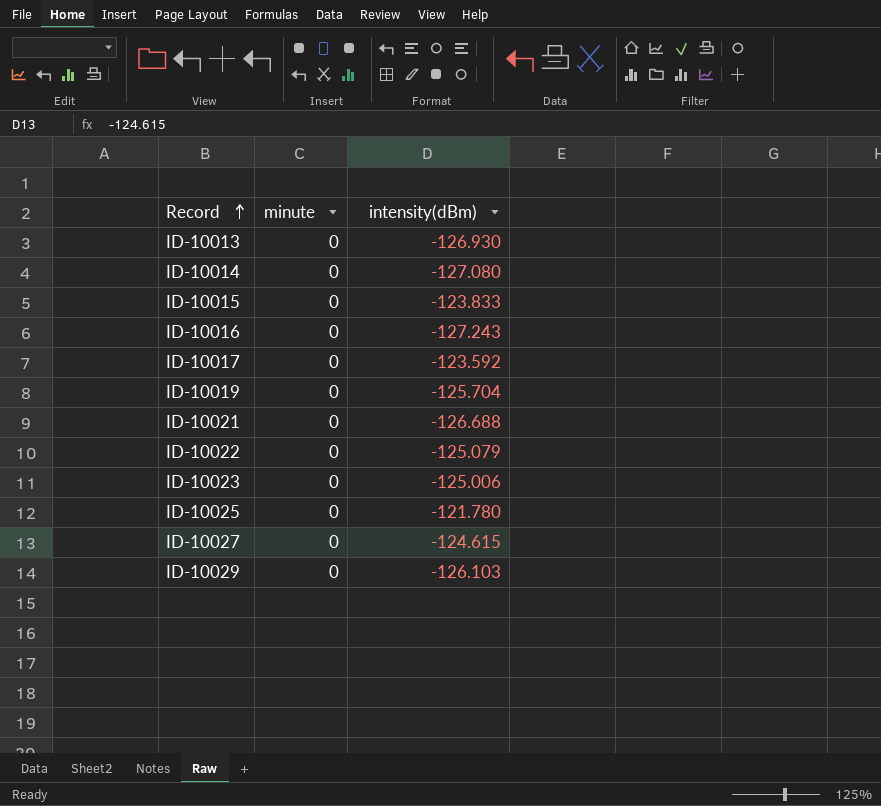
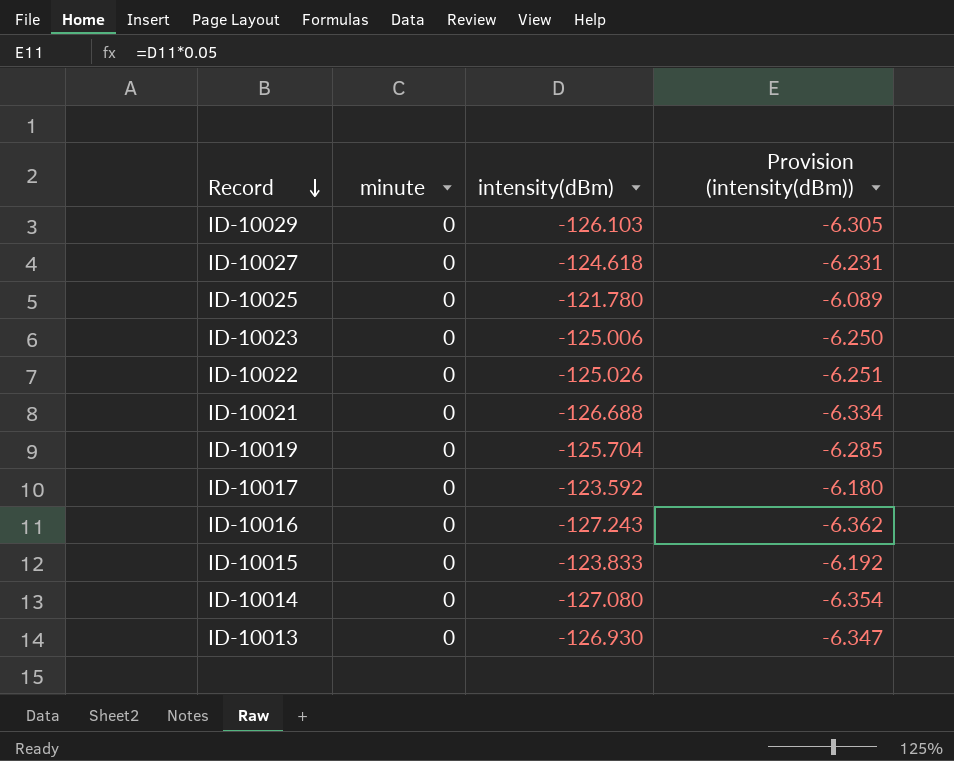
row order: Record ascending -> Record descending
column Provision (intensity(dBm)) | formula: none -> [intensity(dBm)] * 0.05
ID-10027 | intensity(dBm): -124.615 -> -124.618
ID-10022 | intensity(dBm): -125.079 -> -125.026

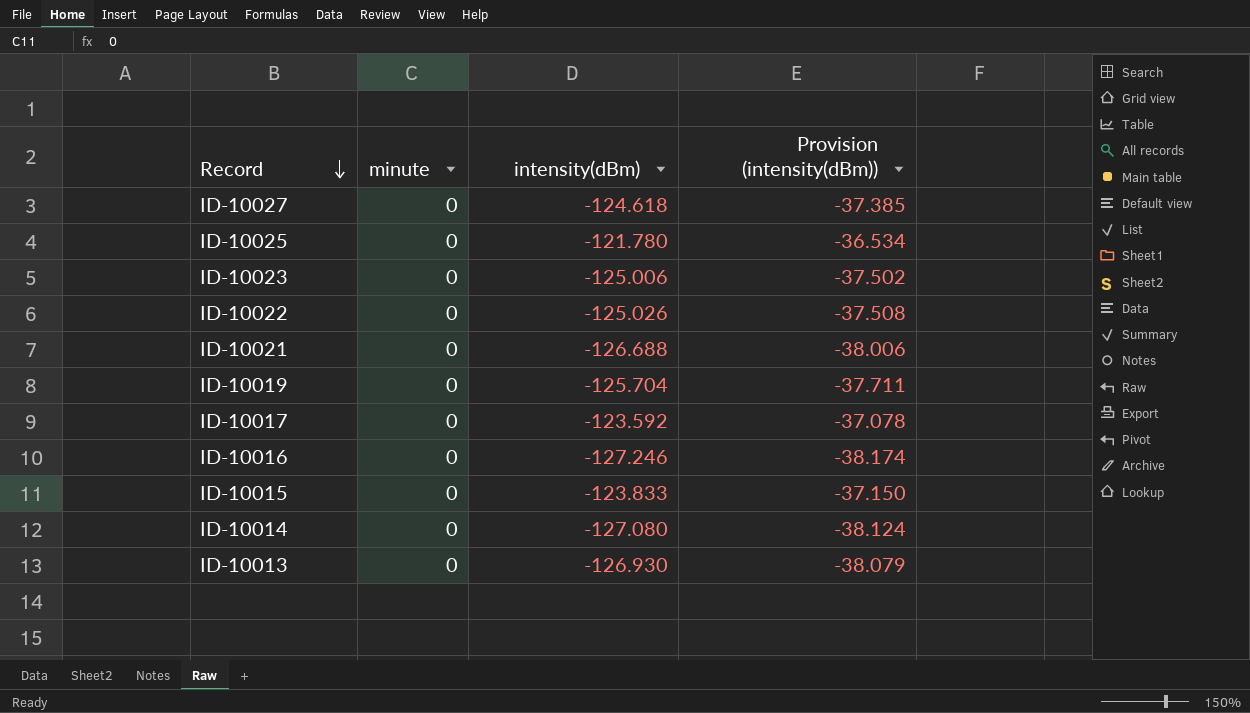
column Provision (intensity(dBm)) | formula: [intensity(dBm)] * 0.05 -> [intensity(dBm)] * 0.3
row ID-10029: 0 | -126.103 | -6.305 -> none
ID-10016 | intensity(dBm): -127.243 -> -127.246

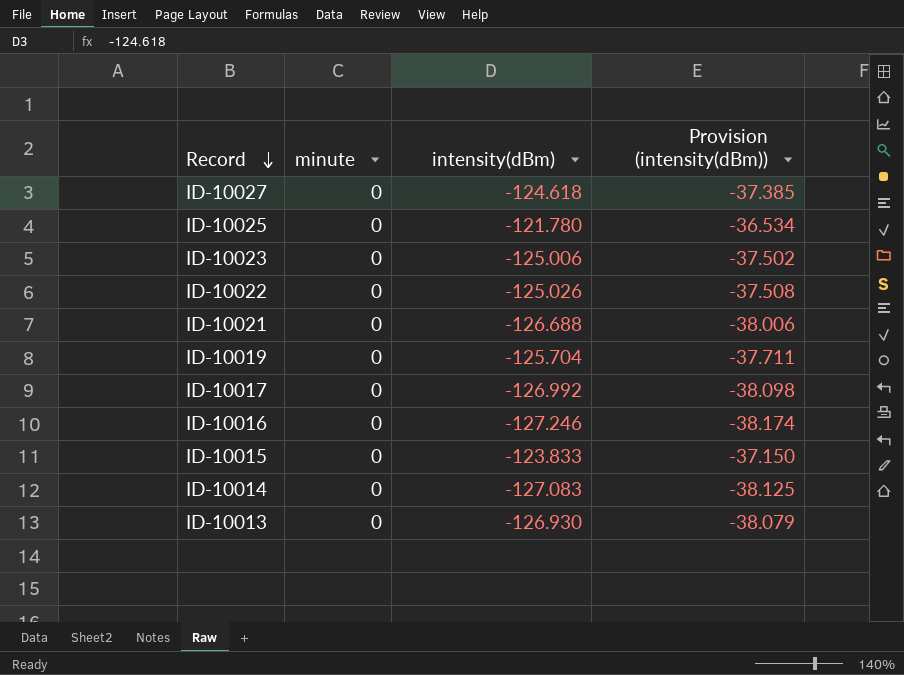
ID-10017 | intensity(dBm): -123.592 -> -126.992
ID-10017 | Provision (intensity(dBm)): -37.078 -> -38.098
ID-10014 | intensity(dBm): -127.080 -> -127.083
ID-10014 | Provision (intensity(dBm)): -38.124 -> -38.125

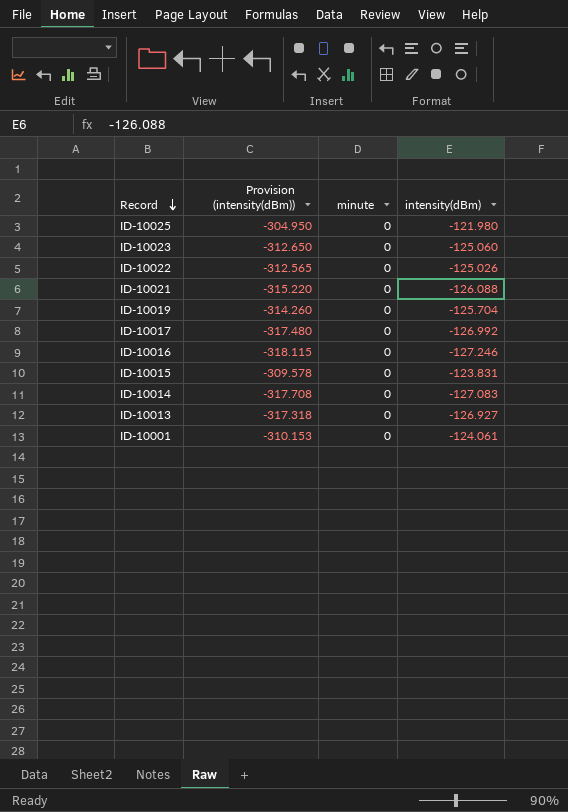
column Provision (intensity(dBm)) | formula: [intensity(dBm)] * 0.3 -> [intensity(dBm)] * 2.5
column Provision (intensity(dBm)) | position: 4 -> 2
row ID-10027: 0 | -124.618 | -37.385 -> none
ID-10025 | intensity(dBm): -121.780 -> -121.980
ID-10023 | intensity(dBm): -125.006 -> -125.060
ID-10021 | intensity(dBm): -126.688 -> -126.088
ID-10015 | intensity(dBm): -123.833 -> -123.831
ID-10013 | intensity(dBm): -126.930 -> -126.927
row ID-10001: none -> -310.153 | 0 | -124.061

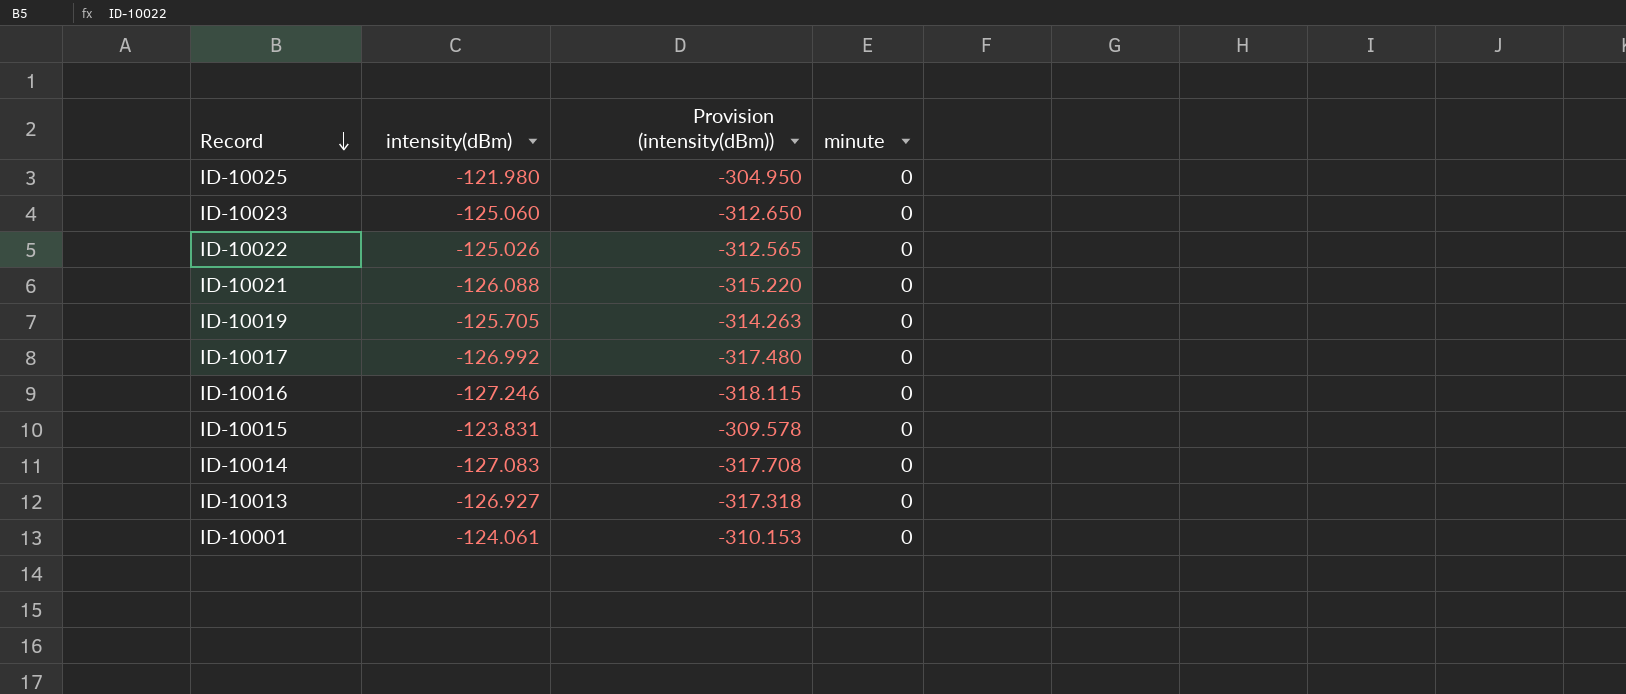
column intensity(dBm) | position: 4 -> 2
ID-10019 | intensity(dBm): -125.704 -> -125.705
ID-10019 | Provision (intensity(dBm)): -314.260 -> -314.263

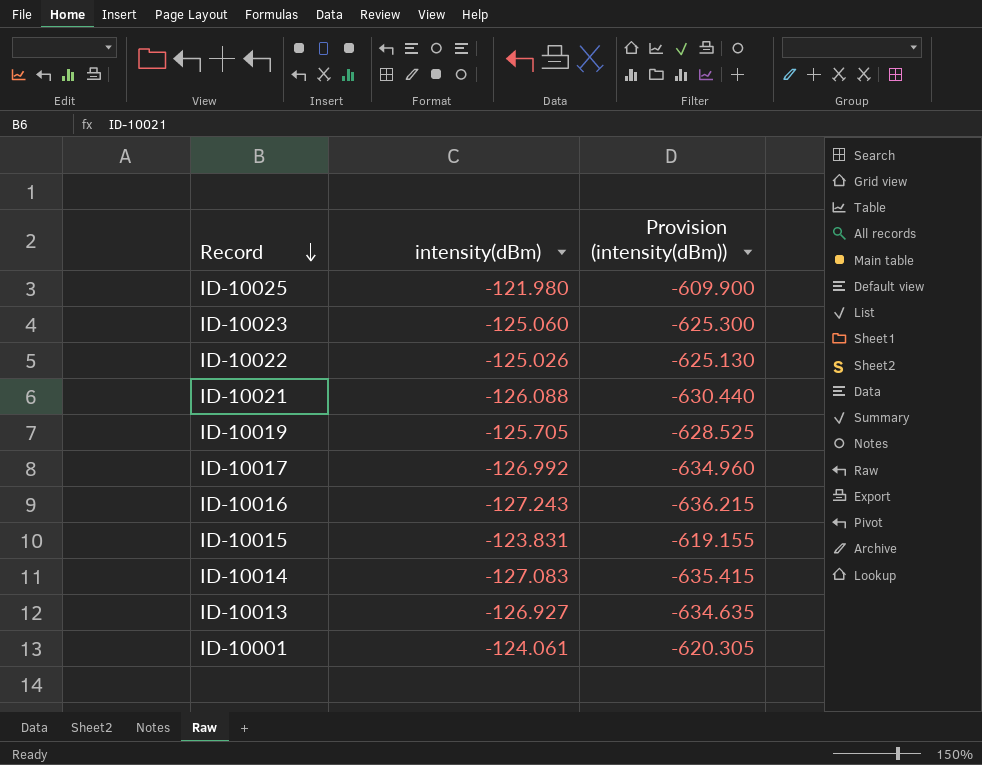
column minute | position: 4 -> none
column Provision (intensity(dBm)) | formula: [intensity(dBm)] * 2.5 -> [intensity(dBm)] * 5
ID-10016 | intensity(dBm): -127.246 -> -127.243

